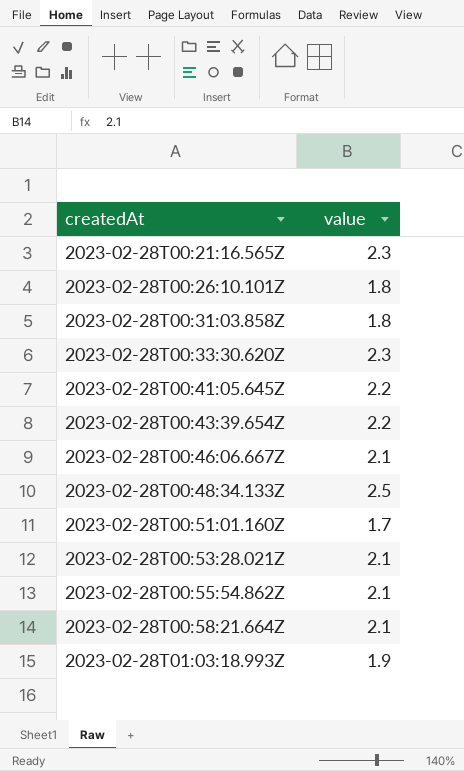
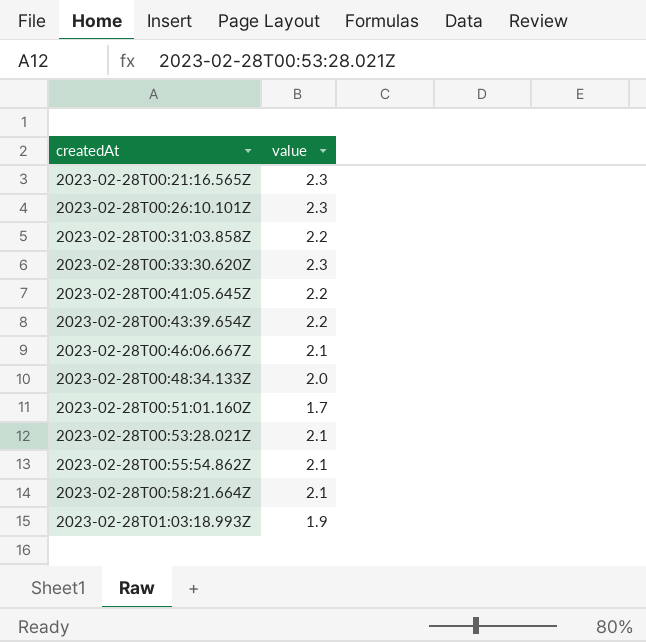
2023-02-28T00:26:10.101Z | value: 1.8 -> 2.3
2023-02-28T00:31:03.858Z | value: 1.8 -> 2.2
2023-02-28T00:48:34.133Z | value: 2.5 -> 2.0

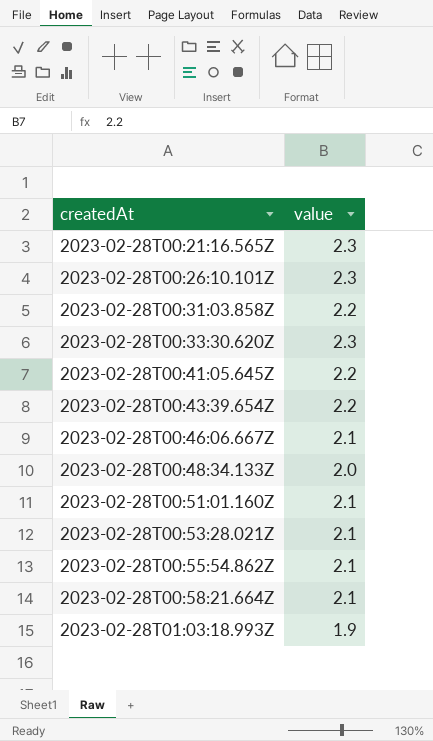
2023-02-28T00:51:01.160Z | value: 1.7 -> 2.1

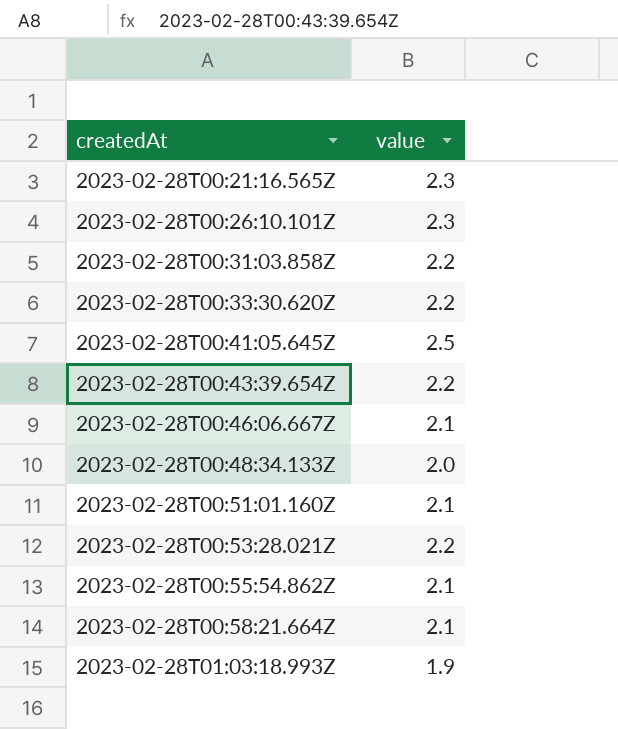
2023-02-28T00:33:30.620Z | value: 2.3 -> 2.2
2023-02-28T00:41:05.645Z | value: 2.2 -> 2.5
2023-02-28T00:53:28.021Z | value: 2.1 -> 2.2

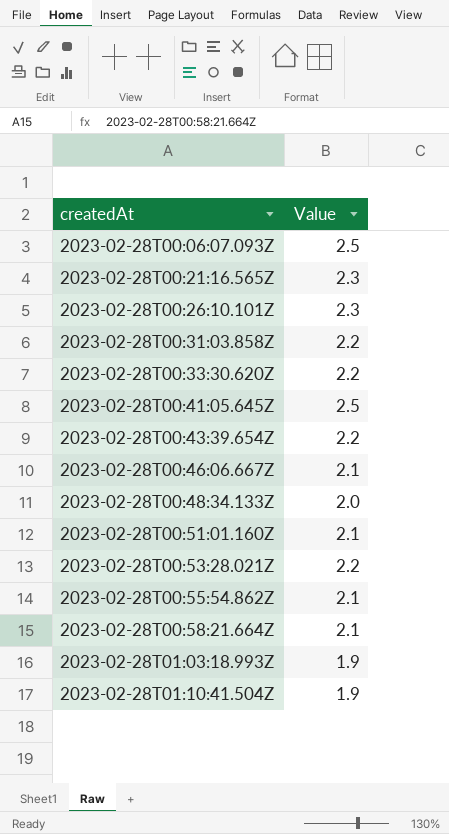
column name: value -> Value
row 2023-02-28T00:06:07.093Z: none -> 2.5
row 2023-02-28T01:10:41.504Z: none -> 1.9

